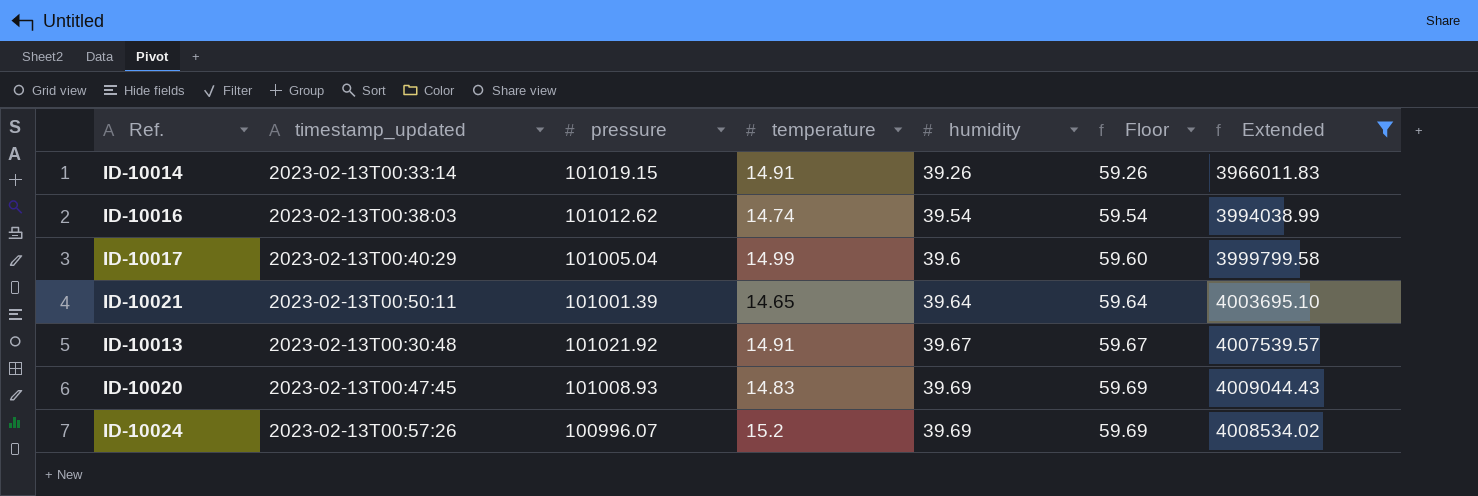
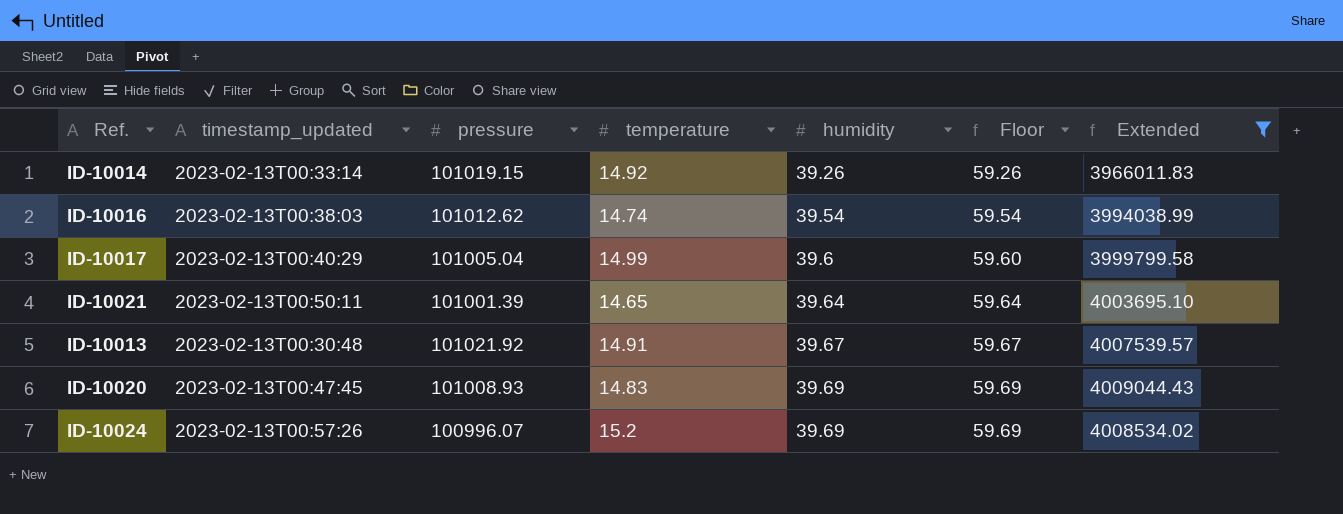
ID-10014 | temperature: 14.91 -> 14.92

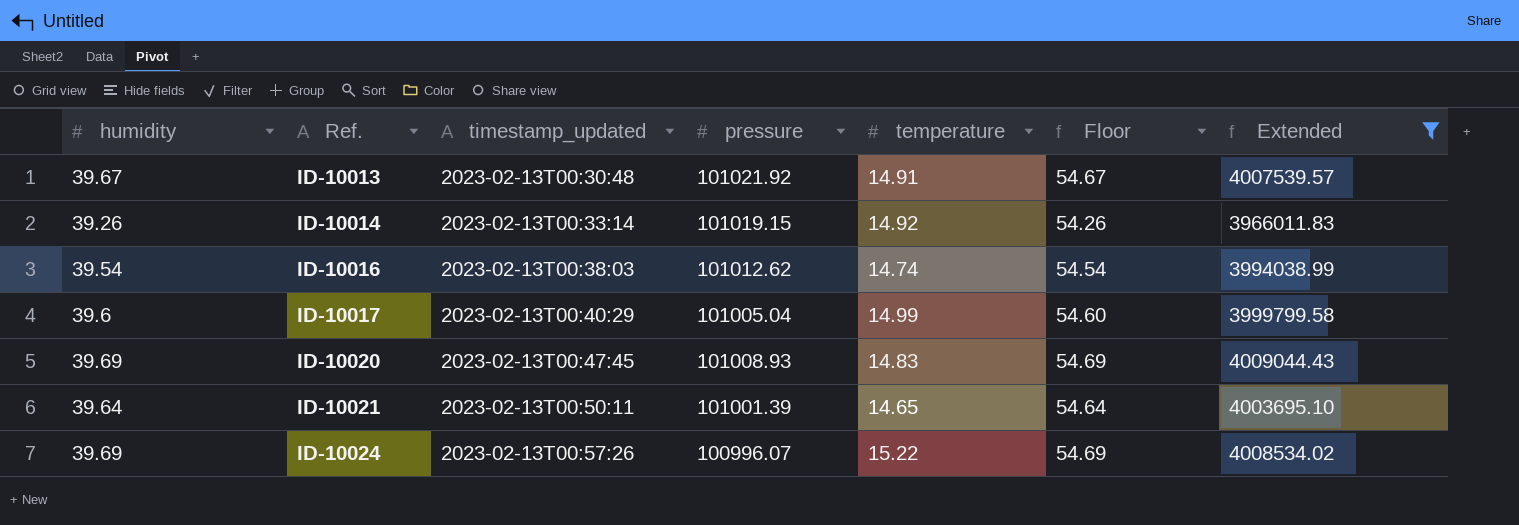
row order: humidity ascending -> Ref. ascending
column humidity | position: 5 -> 1
column Floor | formula: [humidity] + 20 -> [humidity] + 15
ID-10024 | temperature: 15.2 -> 15.22

